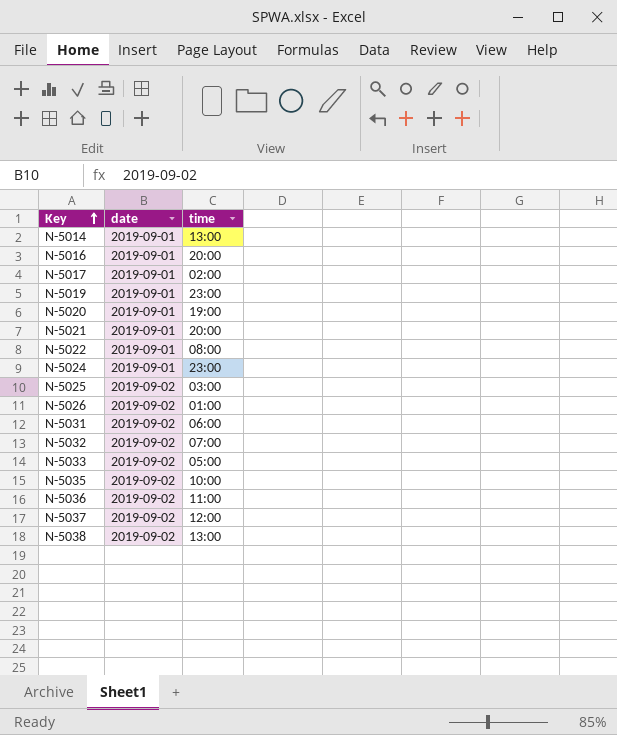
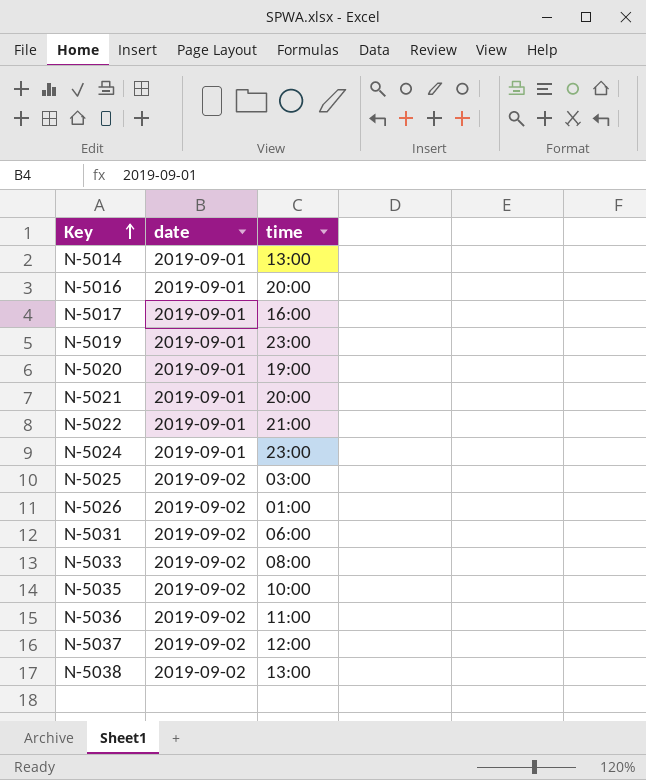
row N-5032: 2019-09-02 | 07:00 -> none
N-5017 | time: 02:00 -> 16:00
N-5022 | time: 08:00 -> 21:00
N-5033 | time: 05:00 -> 08:00

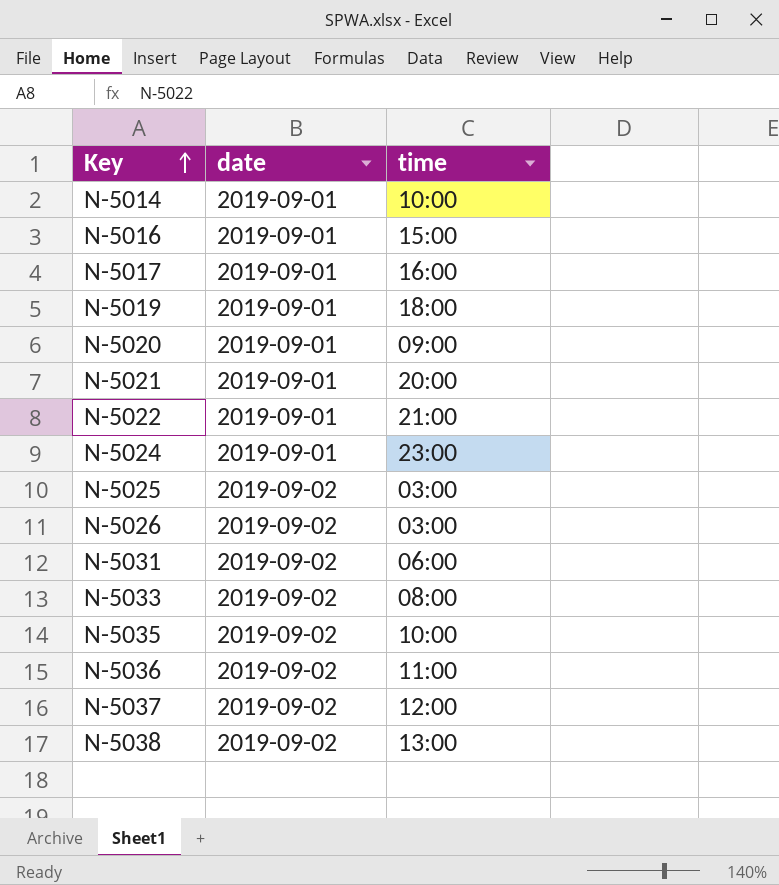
N-5014 | time: 13:00 -> 10:00
N-5016 | time: 20:00 -> 15:00
N-5019 | time: 23:00 -> 18:00
N-5020 | time: 19:00 -> 09:00
N-5026 | time: 01:00 -> 03:00

